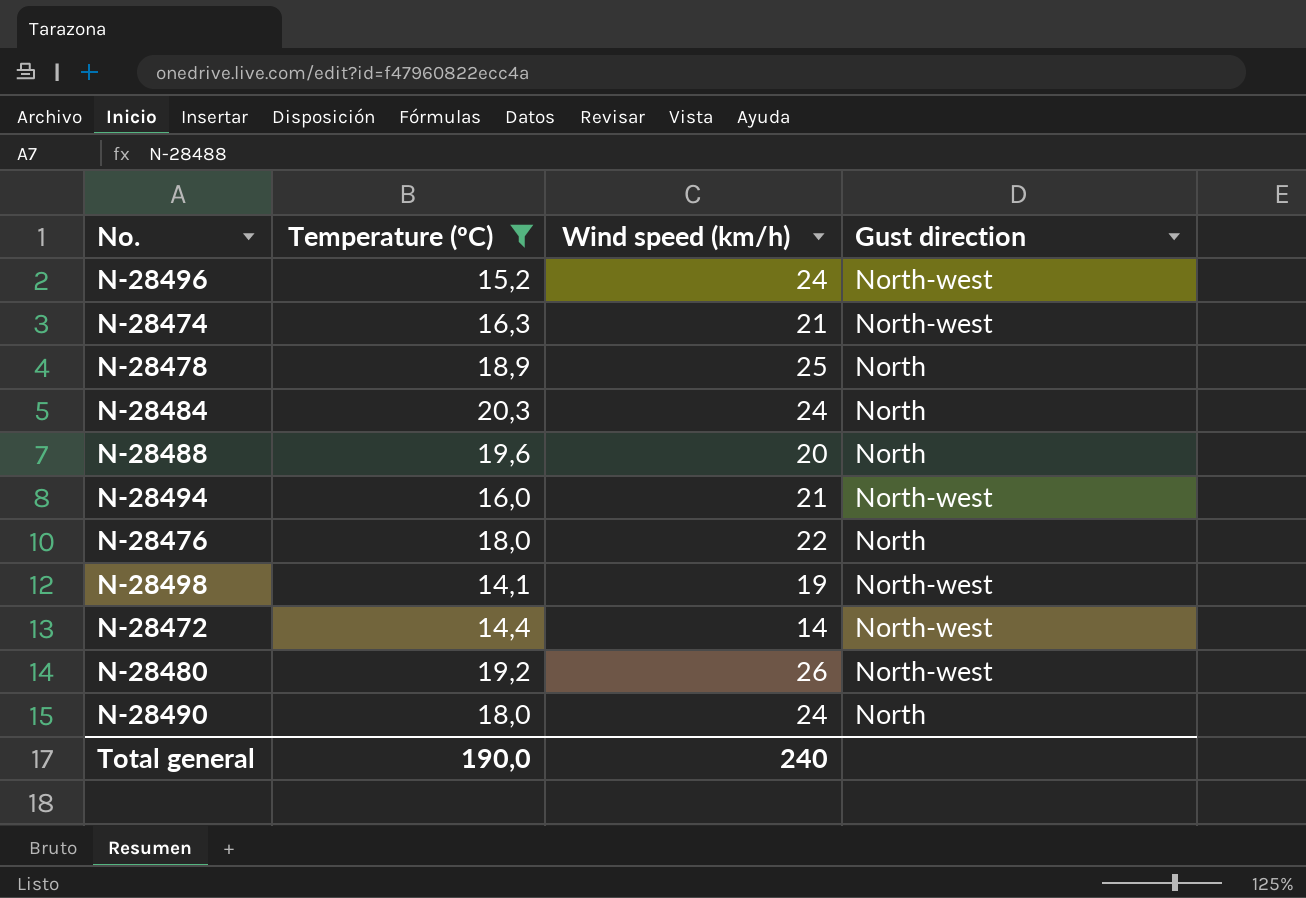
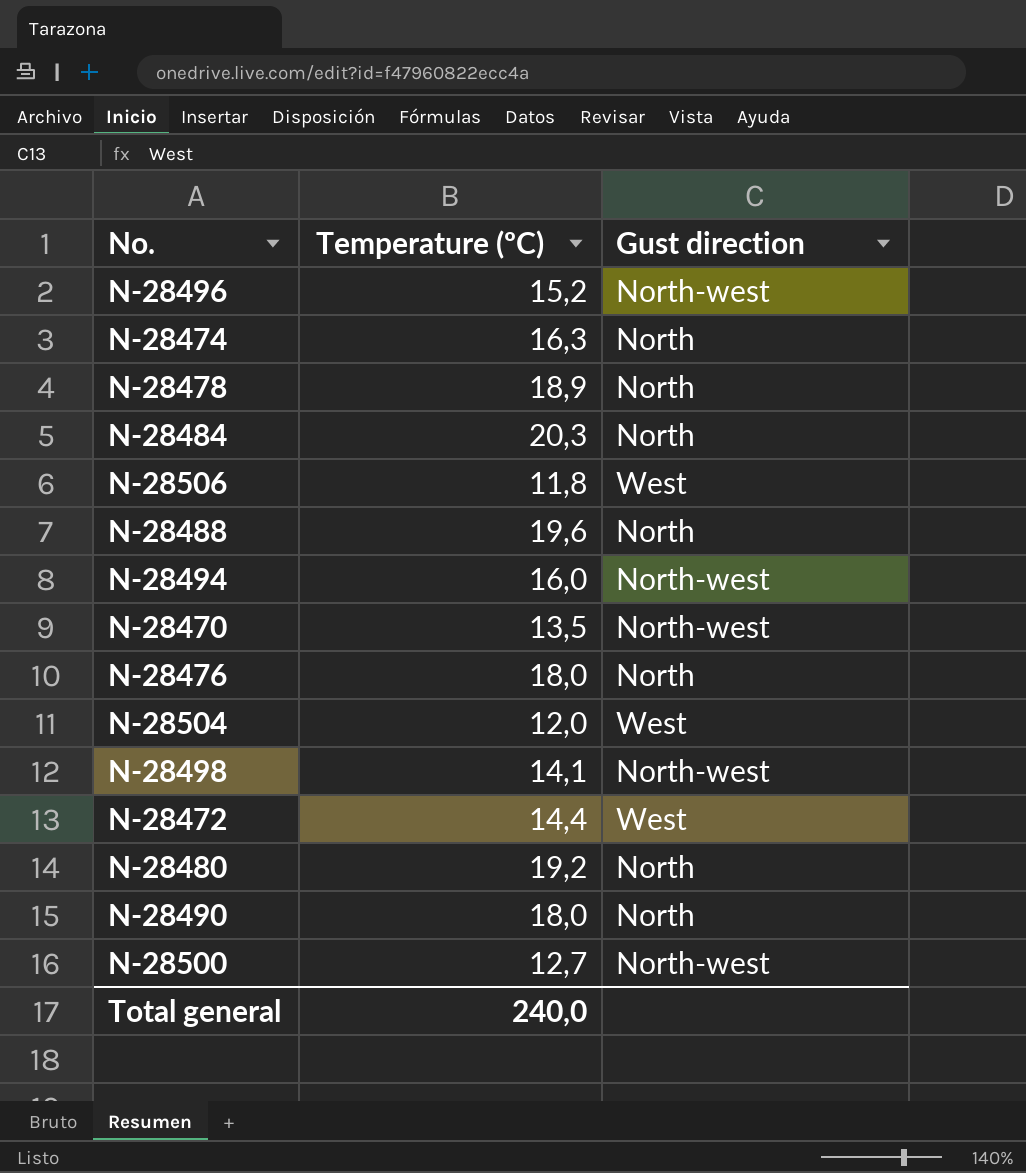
filter: Temperature (ºC) >= 14,1 -> none
column Wind speed (km/h) | position: 3 -> none
N-28474 | Gust direction: North-west -> North
N-28472 | Gust direction: North-west -> West
N-28480 | Gust direction: North-west -> North
Total general | Temperature (ºC): 190,0 -> 240,0

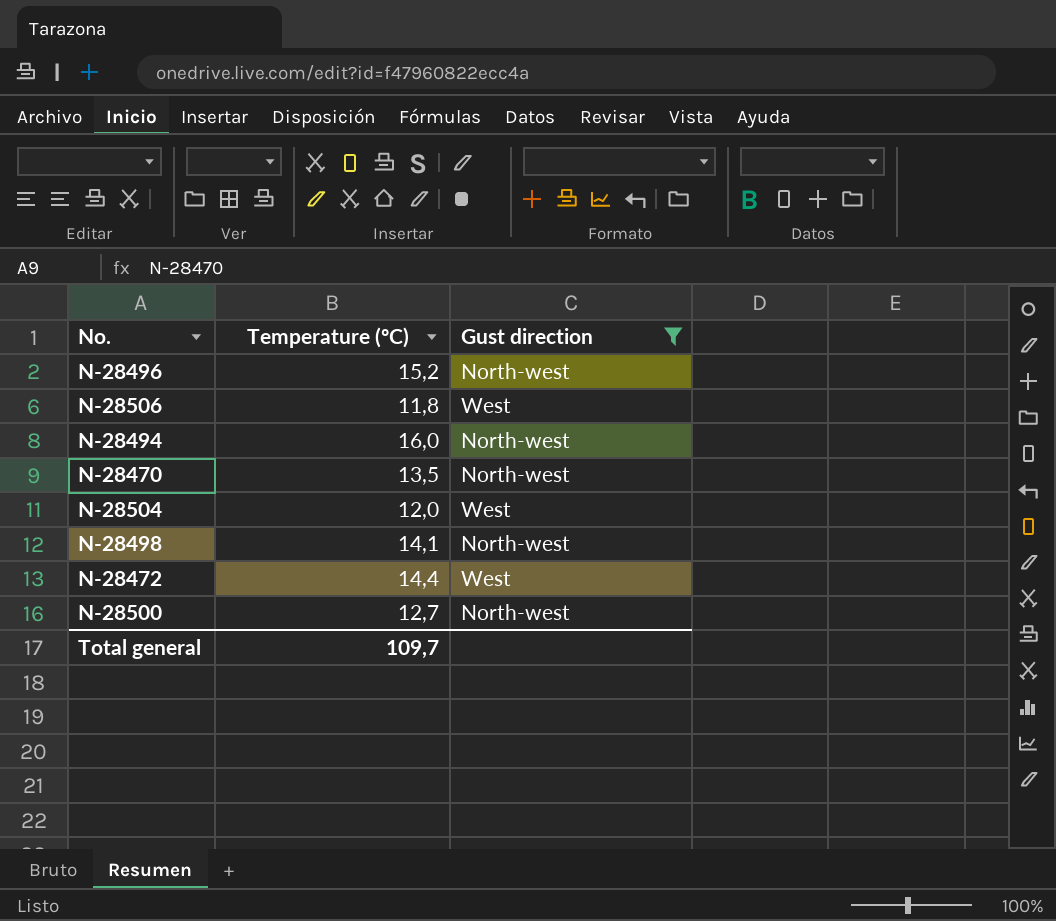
filter: none -> Gust direction != North
Total general | Temperature (ºC): 240,0 -> 109,7

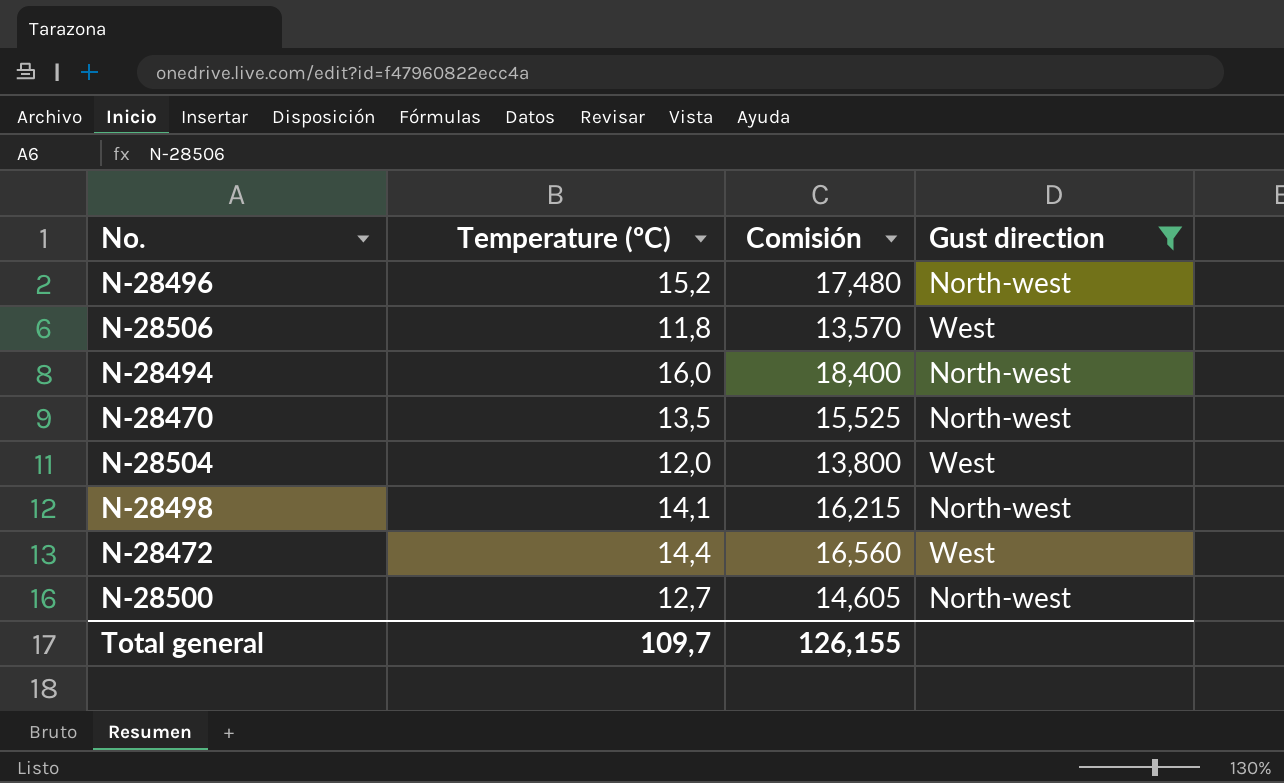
column Comisión | formula: none -> [Temperature (ºC)] * 1,15

